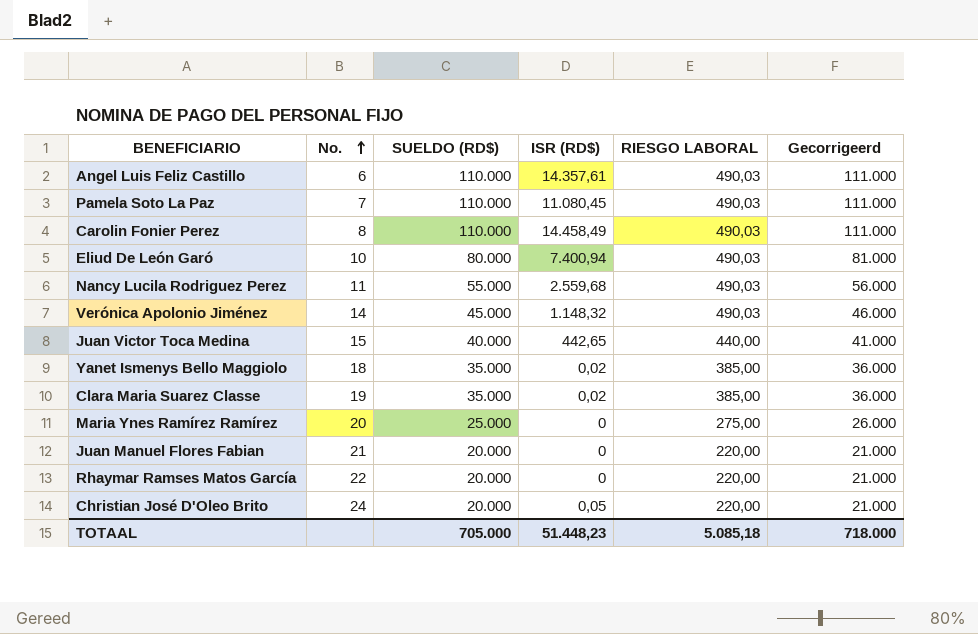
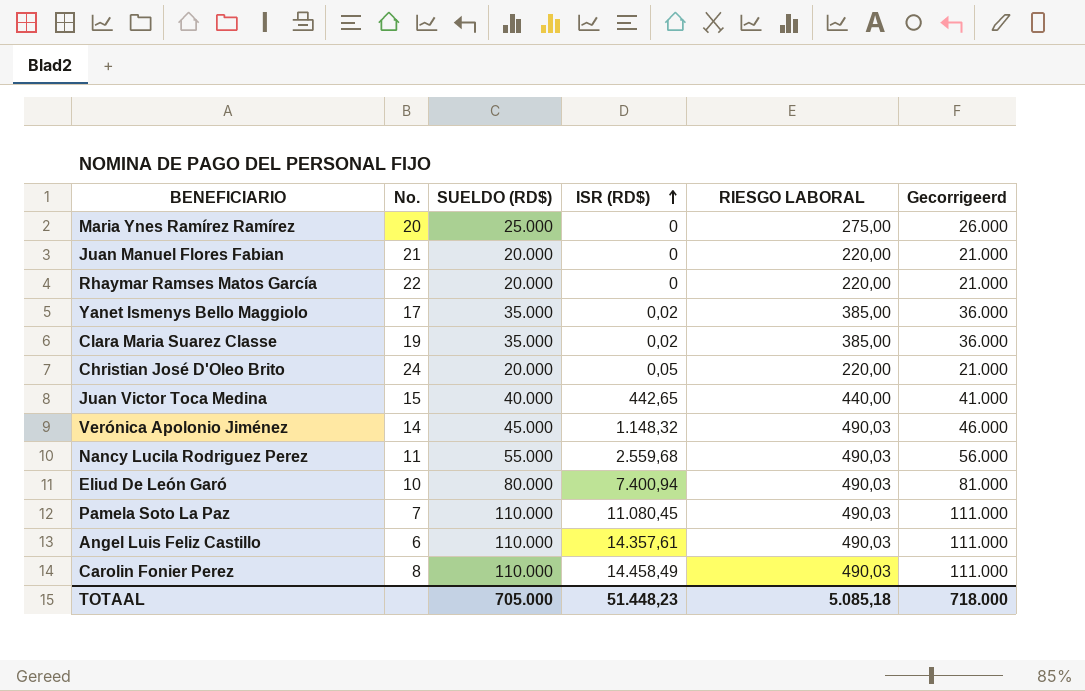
row order: No. ascending -> ISR (RD$) ascending
Yanet Ismenys Bello Maggiolo | No.: 18 -> 17

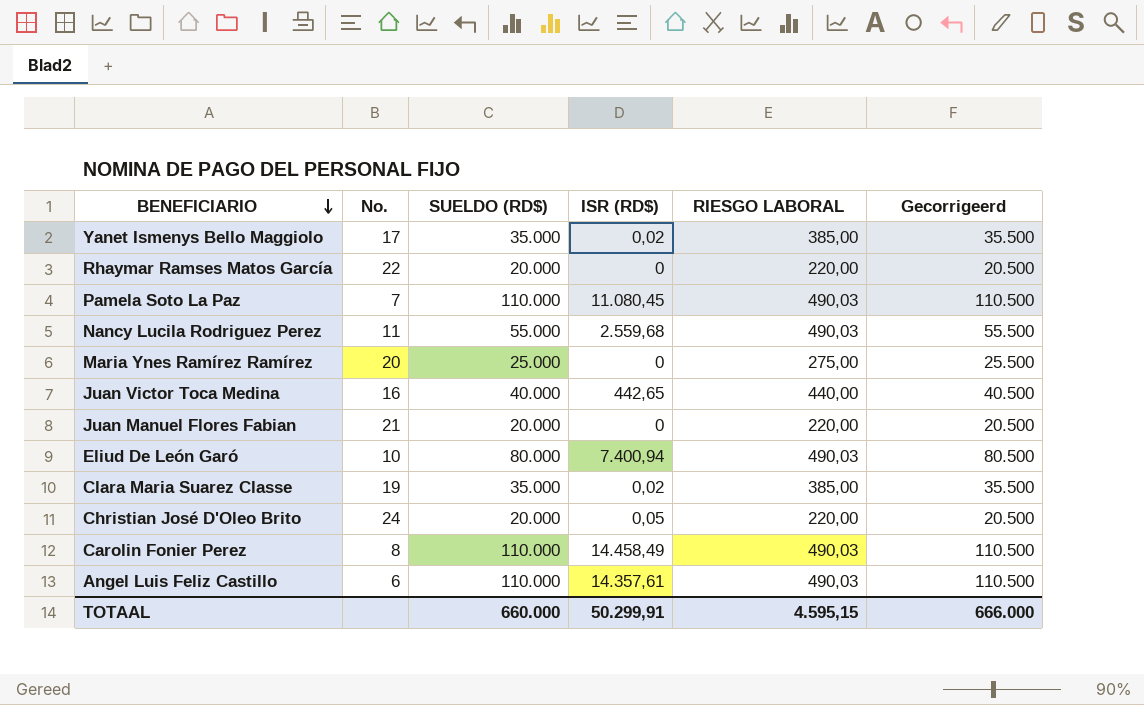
row order: ISR (RD$) ascending -> BENEFICIARIO descending
column Gecorrigeerd | formula: [SUELDO (RD$)] + 1000 -> [SUELDO (RD$)] + 500
row Verónica Apolonio Jiménez: 14 | 45.000 | 1.148,32 | 490,03 | 46.000 -> none
Juan Victor Toca Medina | No.: 15 -> 16
TOTAAL | SUELDO (RD$): 705.000 -> 660.000
TOTAAL | ISR (RD$): 51.448,23 -> 50.299,91
TOTAAL | RIESGO LABORAL: 5.085,18 -> 4.595,15
TOTAAL | Gecorrigeerd: 718.000 -> 666.000

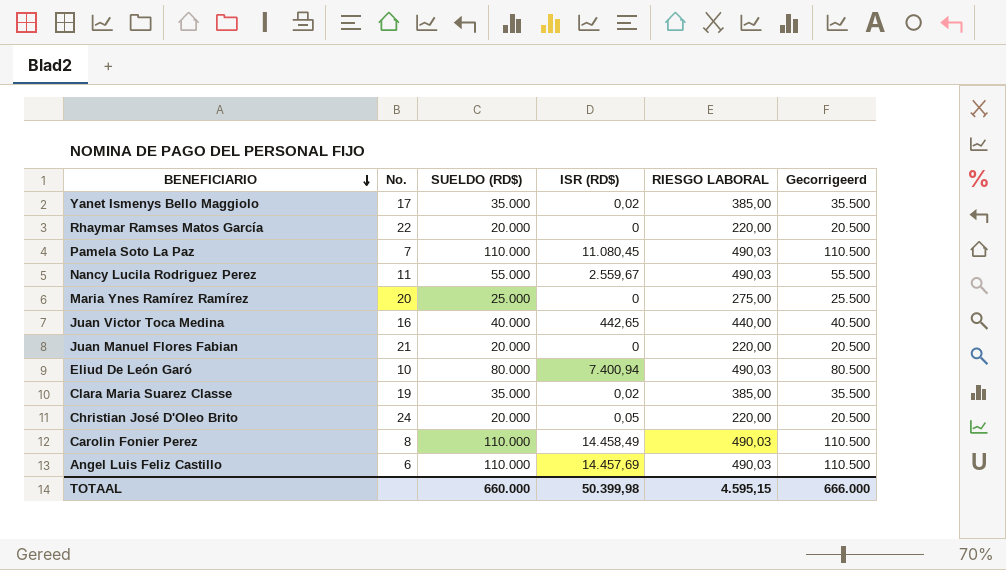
Nancy Lucila Rodriguez Perez | ISR (RD$): 2.559,68 -> 2.559,67
Angel Luis Feliz Castillo | ISR (RD$): 14.357,61 -> 14.457,69
TOTAAL | ISR (RD$): 50.299,91 -> 50.399,98

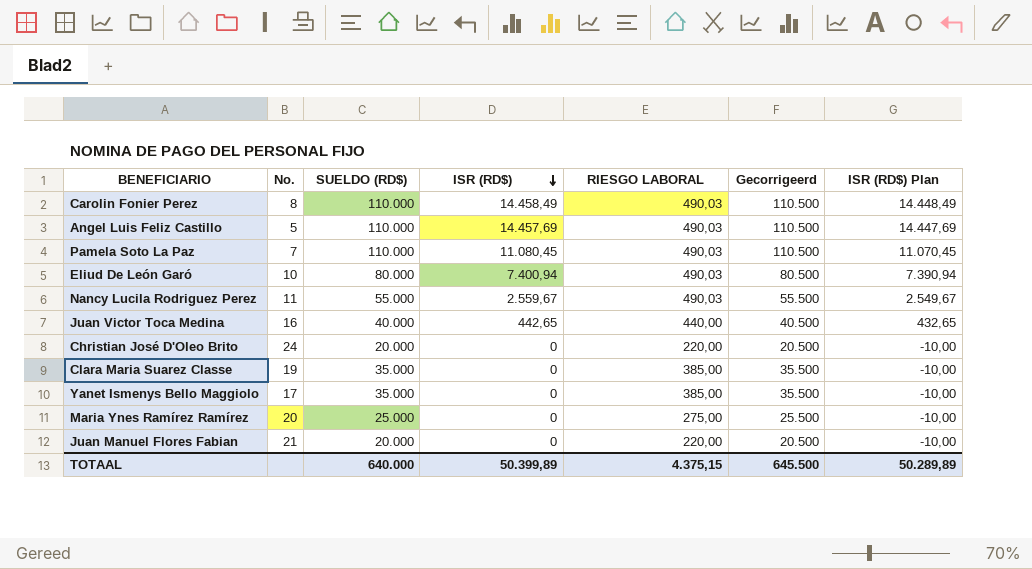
row order: BENEFICIARIO descending -> ISR (RD$) descending
column ISR (RD$) Plan | formula: none -> [ISR (RD$)] - 10
row Rhaymar Ramses Matos García: 22 | 20.000 | 0 | 220,00 | 20.500 -> none
Angel Luis Feliz Castillo | No.: 6 -> 5
Christian José D'Oleo Brito | ISR (RD$): 0,05 -> 0
Clara Maria Suarez Classe | ISR (RD$): 0,02 -> 0
Yanet Ismenys Bello Maggiolo | ISR (RD$): 0,02 -> 0
TOTAAL | SUELDO (RD$): 660.000 -> 640.000
TOTAAL | ISR (RD$): 50.399,98 -> 50.399,89
TOTAAL | RIESGO LABORAL: 4.595,15 -> 4.375,15
TOTAAL | Gecorrigeerd: 666.000 -> 645.500

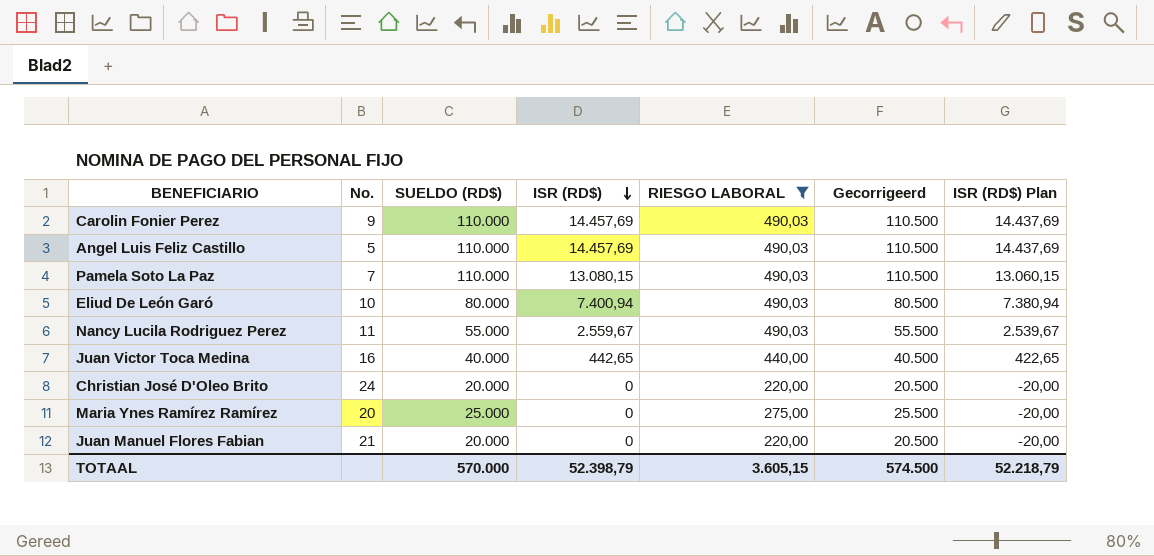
filter: none -> RIESGO LABORAL != 385,00
column ISR (RD$) Plan | formula: [ISR (RD$)] - 10 -> [ISR (RD$)] - 20
Carolin Fonier Perez | No.: 8 -> 9
Carolin Fonier Perez | ISR (RD$): 14.458,49 -> 14.457,69
Pamela Soto La Paz | ISR (RD$): 11.080,45 -> 13.080,15
TOTAAL | SUELDO (RD$): 640.000 -> 570.000
TOTAAL | ISR (RD$): 50.399,89 -> 52.398,79
TOTAAL | RIESGO LABORAL: 4.375,15 -> 3.605,15
TOTAAL | Gecorrigeerd: 645.500 -> 574.500
TOTAAL | ISR (RD$) Plan: 50.289,89 -> 52.218,79

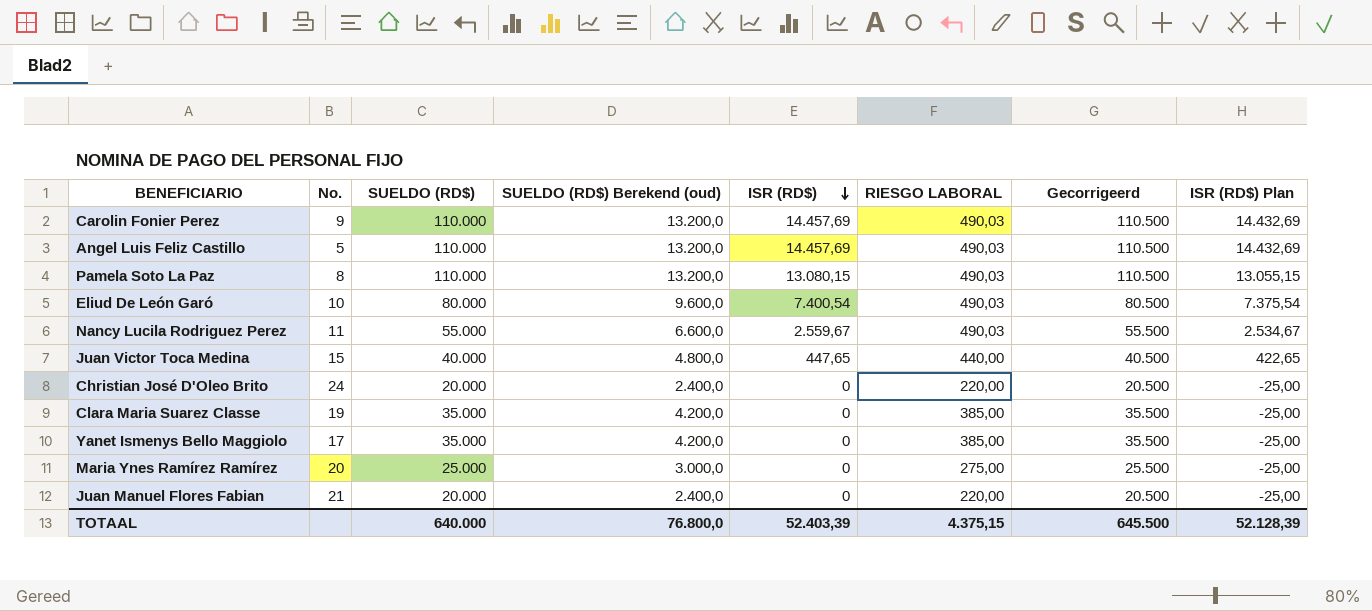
filter: RIESGO LABORAL != 385,00 -> none
column SUELDO (RD$) Berekend (oud) | formula: none -> [SUELDO (RD$)] * 0,12
column ISR (RD$) Plan | formula: [ISR (RD$)] - 20 -> [ISR (RD$)] - 25
Pamela Soto La Paz | No.: 7 -> 8
Eliud De León Garó | ISR (RD$): 7.400,94 -> 7.400,54
Juan Victor Toca Medina | No.: 16 -> 15
Juan Victor Toca Medina | ISR (RD$): 442,65 -> 447,65
TOTAAL | SUELDO (RD$): 570.000 -> 640.000
TOTAAL | ISR (RD$): 52.398,79 -> 52.403,39
TOTAAL | RIESGO LABORAL: 3.605,15 -> 4.375,15
TOTAAL | Gecorrigeerd: 574.500 -> 645.500
TOTAAL | ISR (RD$) Plan: 52.218,79 -> 52.128,39

